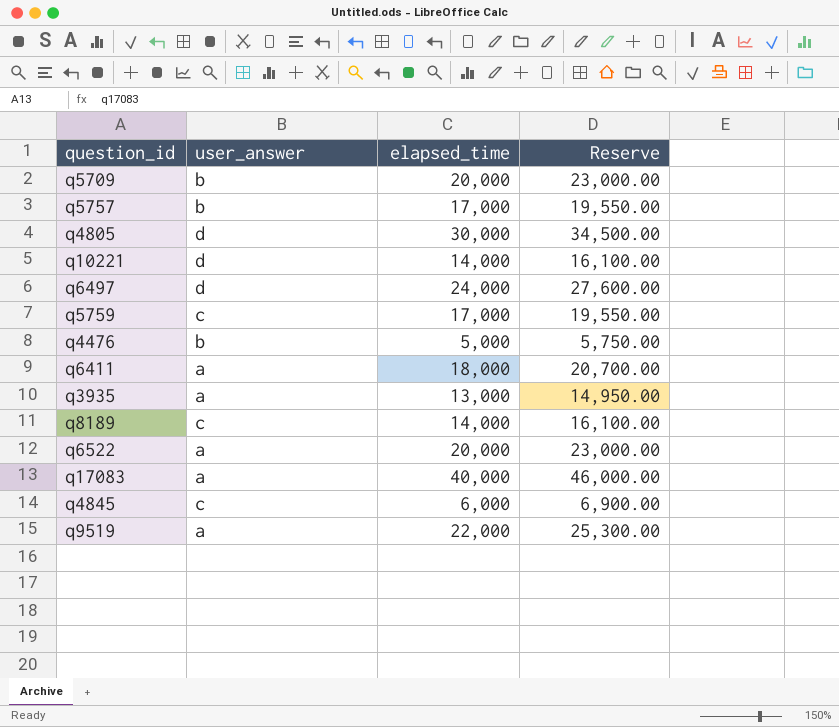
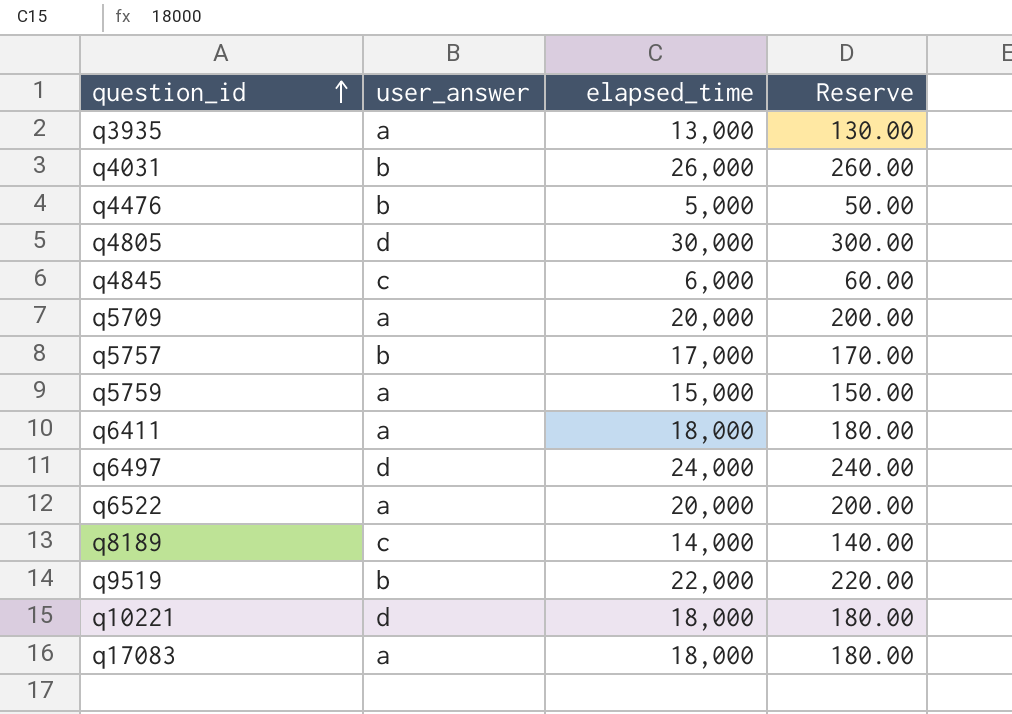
row order: none -> question_id ascending
column Reserve | formula: [elapsed_time] * 1.15 -> [elapsed_time] * 0.01
row q4031: none -> b | 26,000 | 260.00
q5709 | user_answer: b -> a
q5759 | user_answer: c -> a
q5759 | elapsed_time: 17,000 -> 15,000
q9519 | user_answer: a -> b
q10221 | elapsed_time: 14,000 -> 18,000
q17083 | elapsed_time: 40,000 -> 18,000

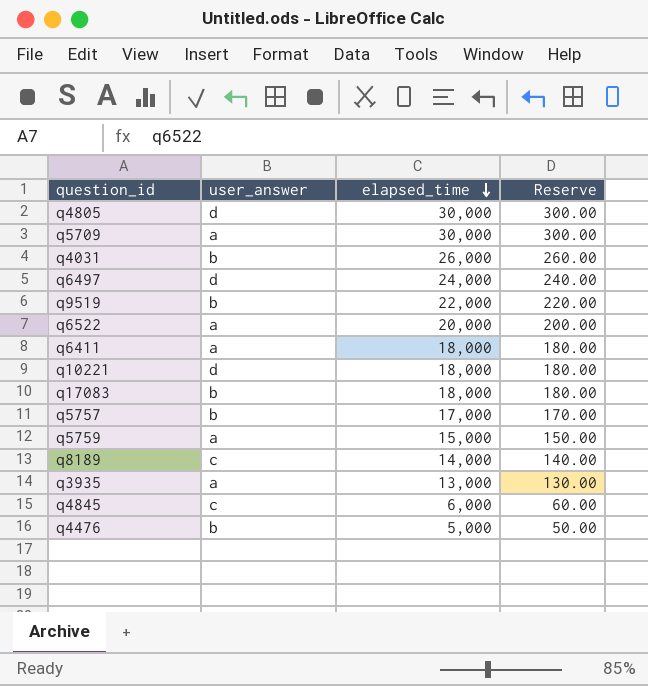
row order: question_id ascending -> elapsed_time descending
q5709 | elapsed_time: 20,000 -> 30,000
q5709 | Reserve: 200.00 -> 300.00
q17083 | user_answer: a -> b

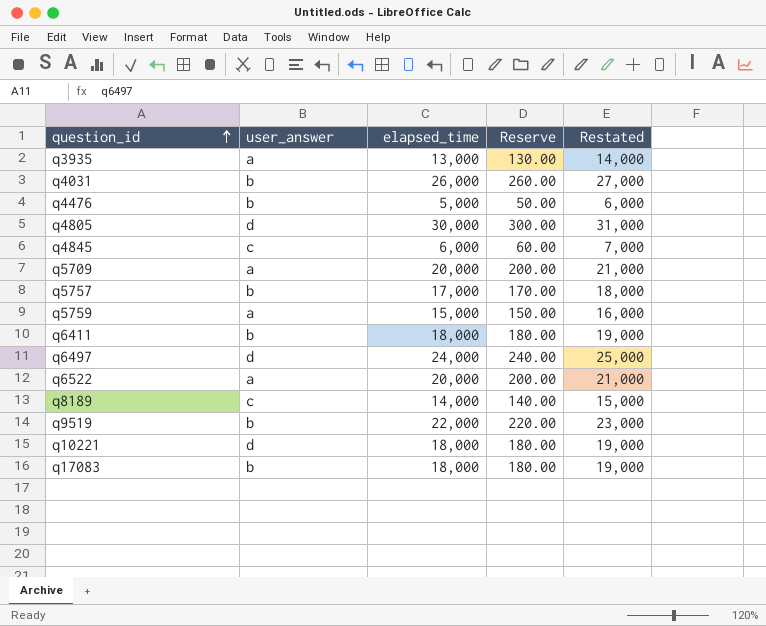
row order: elapsed_time descending -> question_id ascending
column Restated | formula: none -> [elapsed_time] + 1000
q5709 | elapsed_time: 30,000 -> 20,000
q5709 | Reserve: 300.00 -> 200.00
q6411 | user_answer: a -> b

